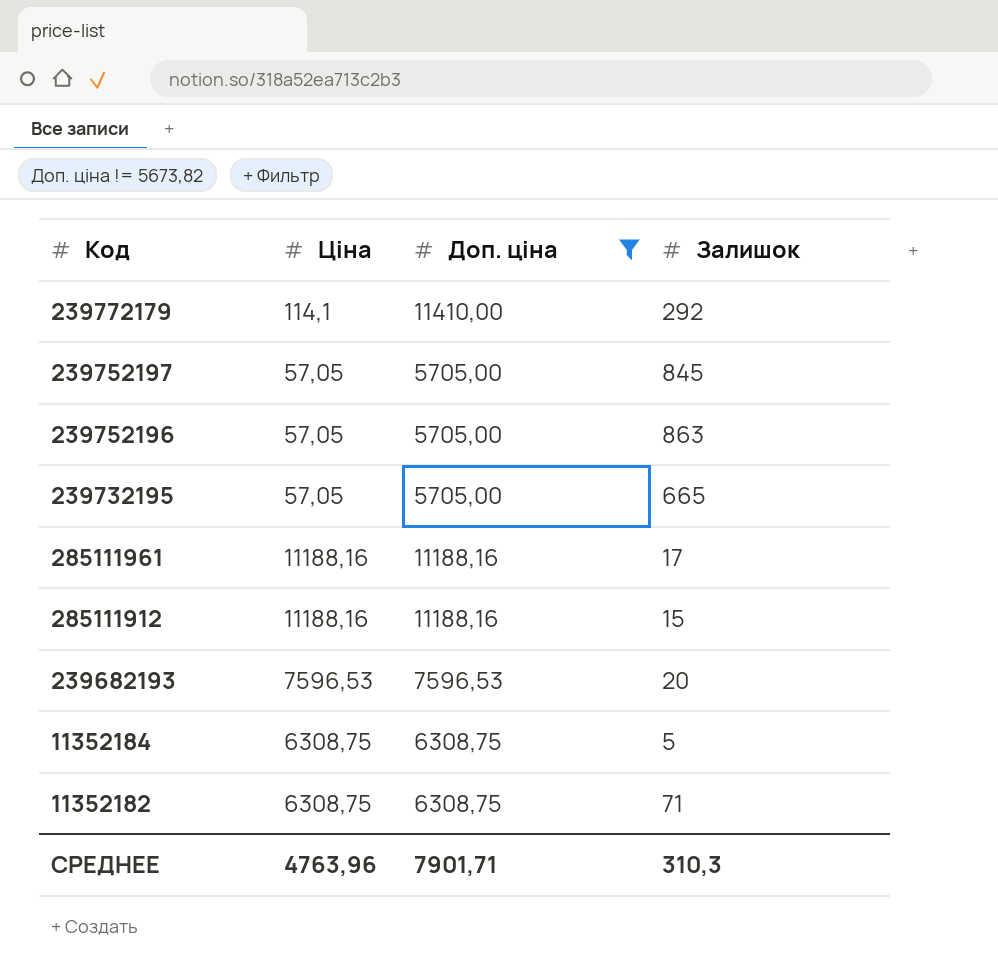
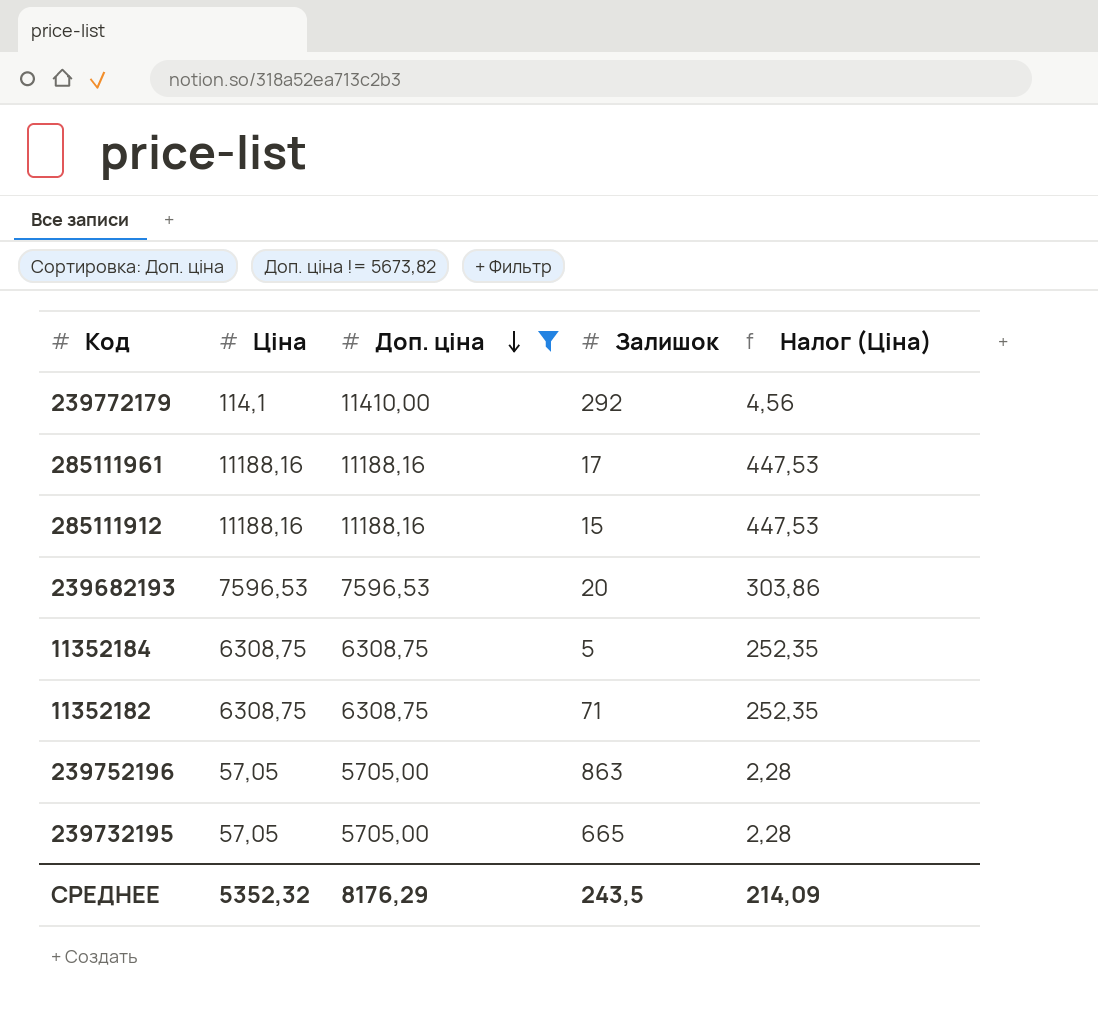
row order: none -> Доп. ціна descending
column Налог (Ціна) | formula: none -> [Ціна] * 0,04
row 239752197: 57,05 | 5705,00 | 845 -> none
СРЕДНЕЕ | Ціна: 4763,96 -> 5352,32
СРЕДНЕЕ | Доп. ціна: 7901,71 -> 8176,29
СРЕДНЕЕ | Залишок: 310,3 -> 243,5

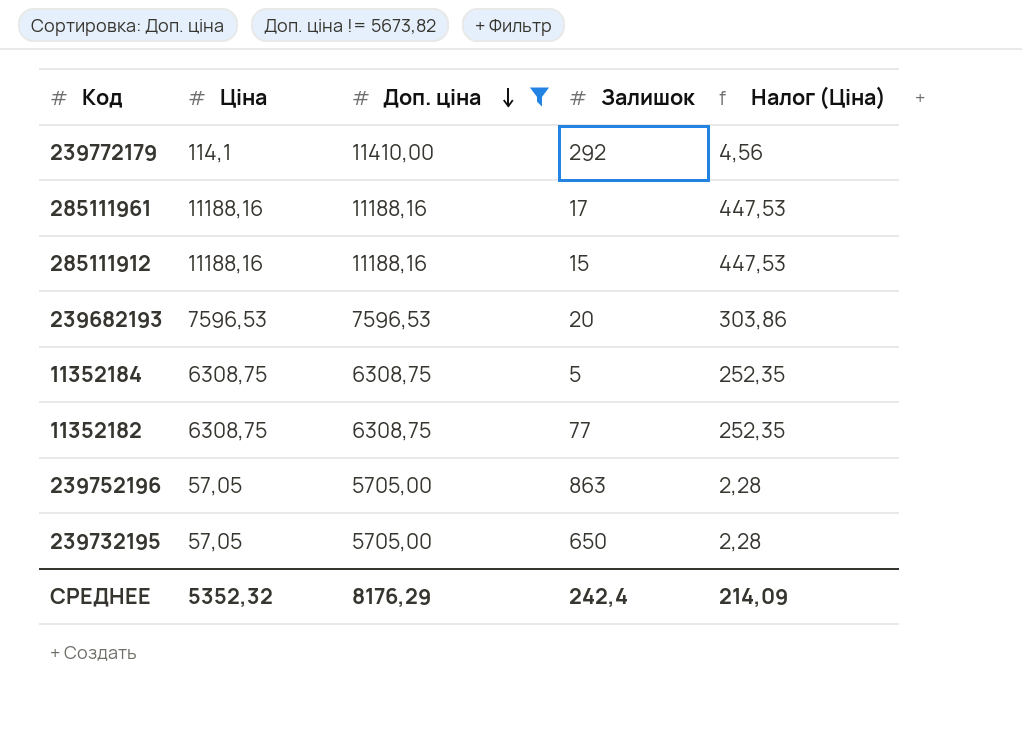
11352182 | Залишок: 71 -> 77
239732195 | Залишок: 665 -> 650
СРЕДНЕЕ | Залишок: 243,5 -> 242,4

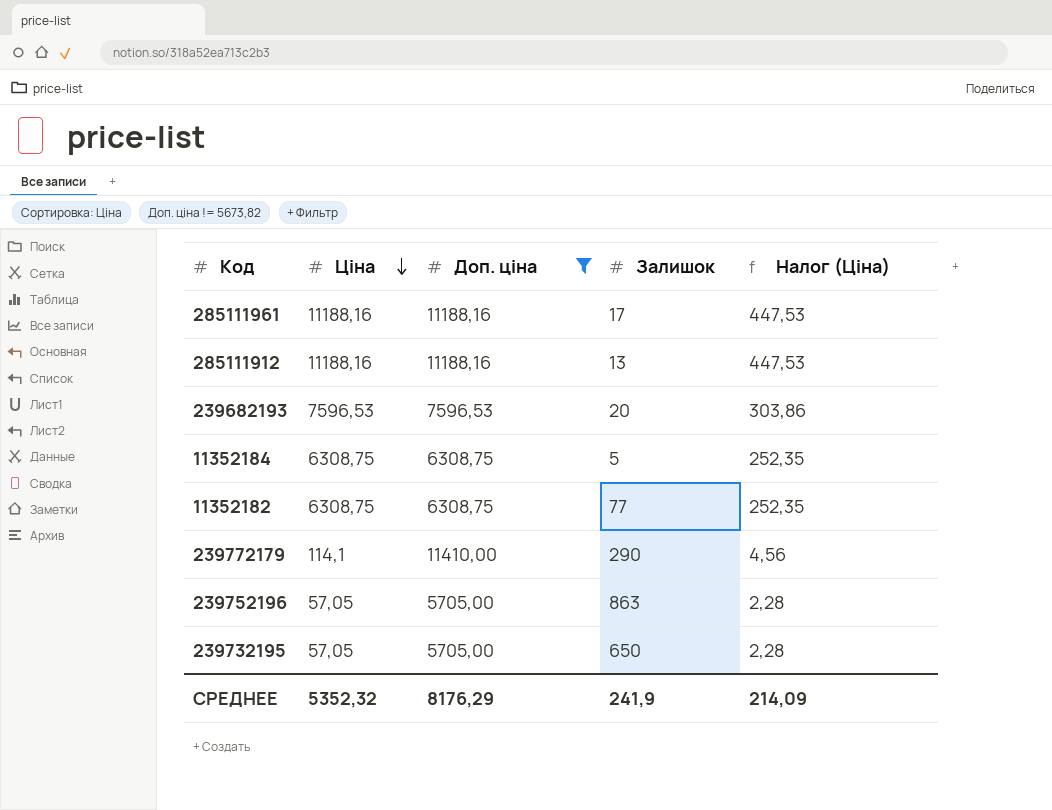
row order: Доп. ціна descending -> Ціна descending
285111912 | Залишок: 15 -> 13
239772179 | Залишок: 292 -> 290
СРЕДНЕЕ | Залишок: 242,4 -> 241,9

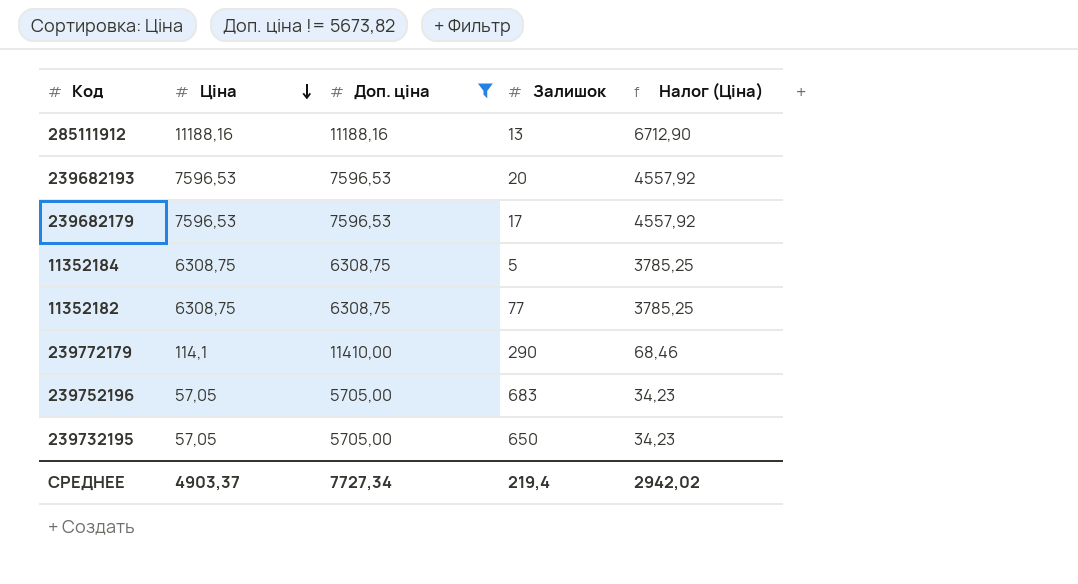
column Налог (Ціна) | formula: [Ціна] * 0,04 -> [Ціна] * 0,6
row 285111961: 11188,16 | 11188,16 | 17 | 447,53 -> none
row 239682179: none -> 7596,53 | 7596,53 | 17 | 4557,92
239752196 | Залишок: 863 -> 683
СРЕДНЕЕ | Ціна: 5352,32 -> 4903,37
СРЕДНЕЕ | Доп. ціна: 8176,29 -> 7727,34
СРЕДНЕЕ | Залишок: 241,9 -> 219,4
СРЕДНЕЕ | Налог (Ціна): 214,09 -> 2942,02

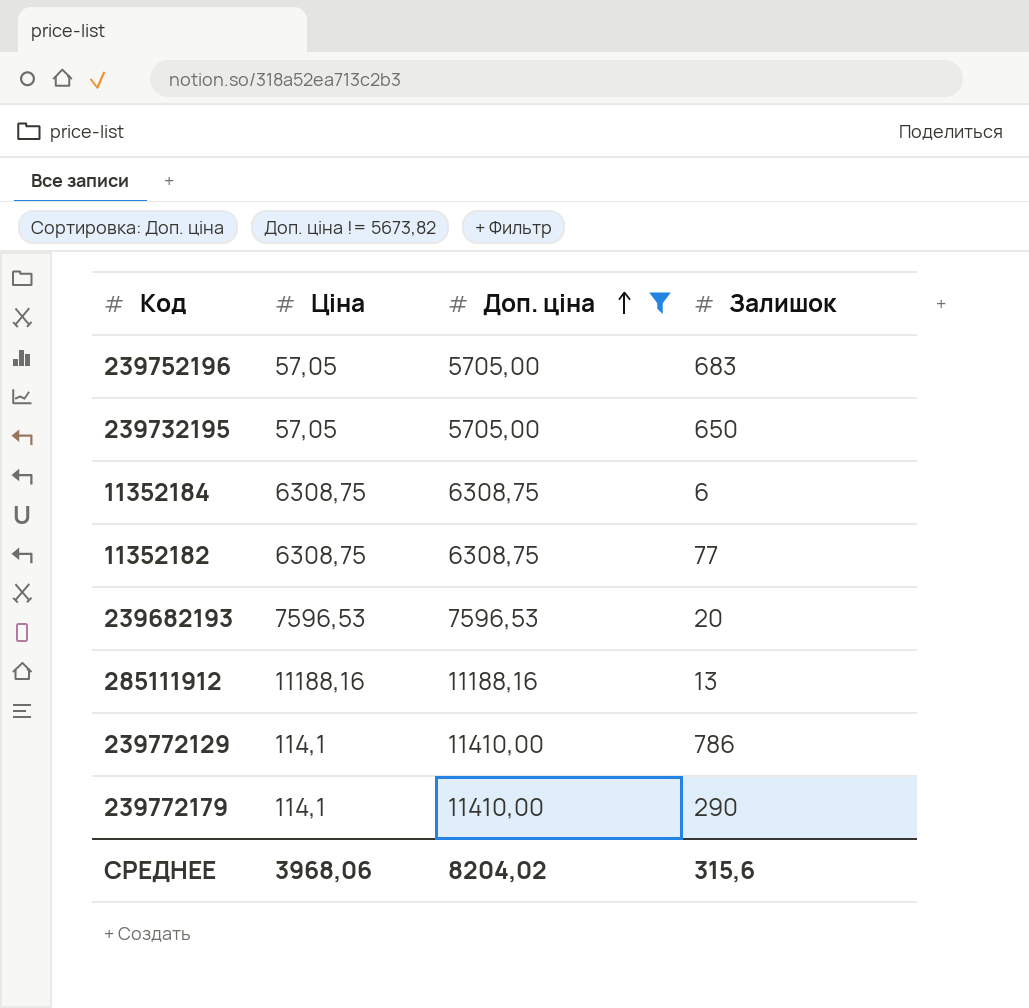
row order: Ціна descending -> Доп. ціна ascending
column Налог (Ціна) | formula: [Ціна] * 0,6 -> none
row 239682179: 7596,53 | 7596,53 | 17 | 4557,92 -> none
11352184 | Залишок: 5 -> 6
row 239772129: none -> 114,1 | 11410,00 | 786
СРЕДНЕЕ | Ціна: 4903,37 -> 3968,06
СРЕДНЕЕ | Доп. ціна: 7727,34 -> 8204,02
СРЕДНЕЕ | Залишок: 219,4 -> 315,6

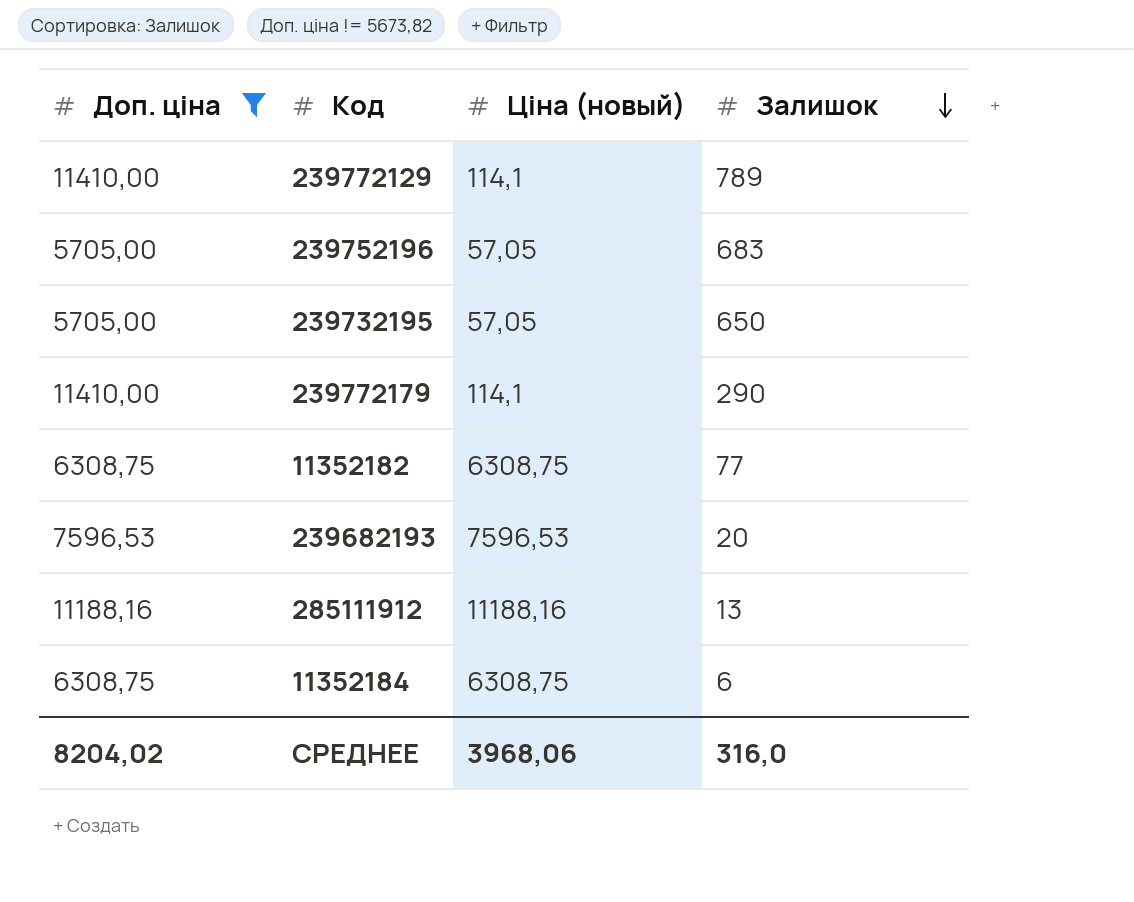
row order: Доп. ціна ascending -> Залишок descending
column Доп. ціна | position: 3 -> 1
column name: Ціна -> Ціна (новый)
239772129 | Залишок: 786 -> 789
СРЕДНЕЕ | Залишок: 315,6 -> 316,0

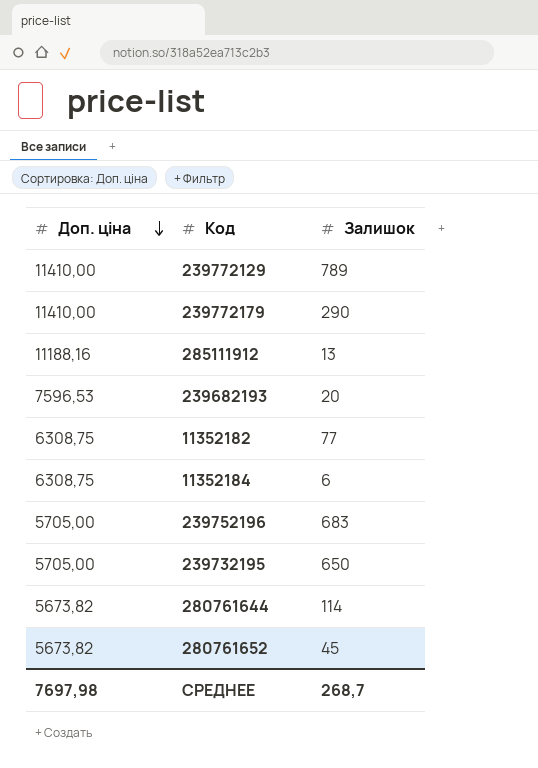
filter: Доп. ціна != 5673,82 -> none
row order: Залишок descending -> Доп. ціна descending
column Ціна (новый) | position: 3 -> none
СРЕДНЕЕ | Доп. ціна: 8204,02 -> 7697,98
СРЕДНЕЕ | Залишок: 316,0 -> 268,7

